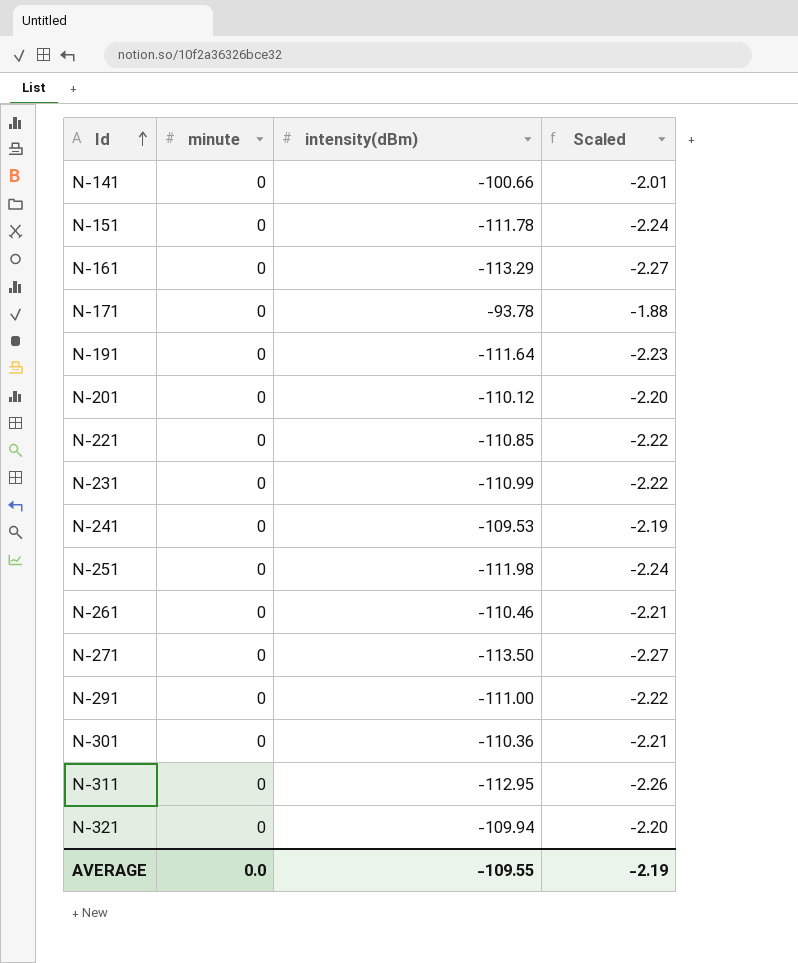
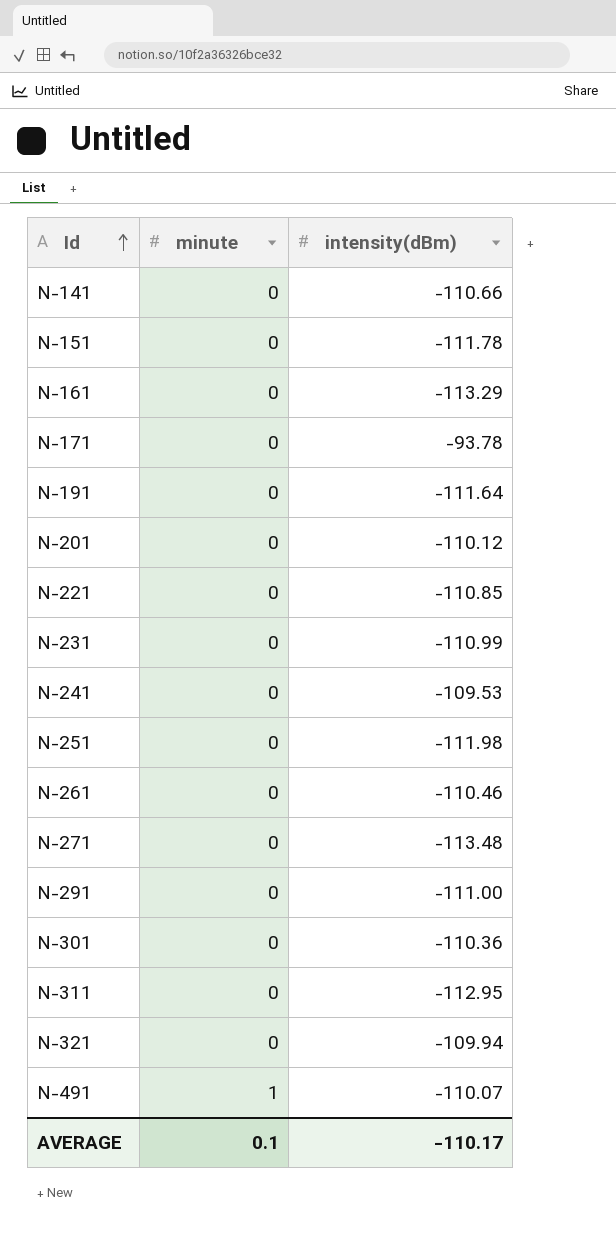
column Scaled | formula: [intensity(dBm)] * 0.02 -> none
N-141 | intensity(dBm): -100.66 -> -110.66
N-271 | intensity(dBm): -113.50 -> -113.48
row N-491: none -> 1 | -110.07
AVERAGE | minute: 0.0 -> 0.1
AVERAGE | intensity(dBm): -109.55 -> -110.17

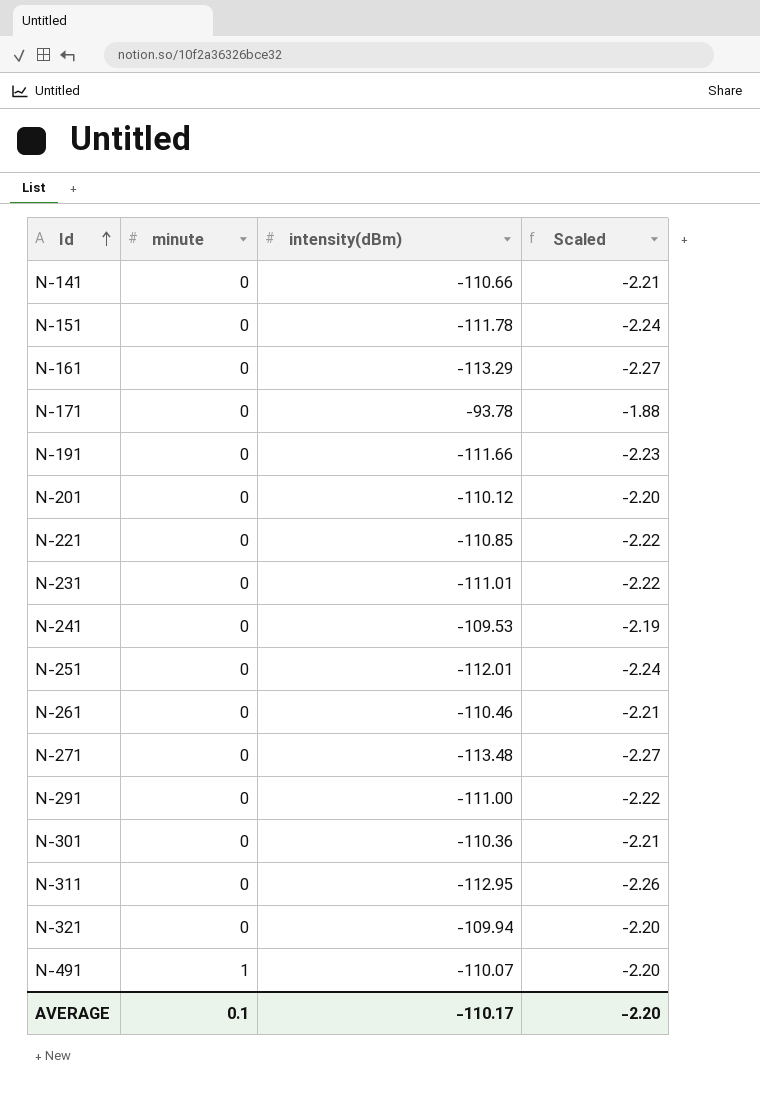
column Scaled | formula: none -> [intensity(dBm)] * 0.02
N-191 | intensity(dBm): -111.64 -> -111.66
N-231 | intensity(dBm): -110.99 -> -111.01
N-251 | intensity(dBm): -111.98 -> -112.01

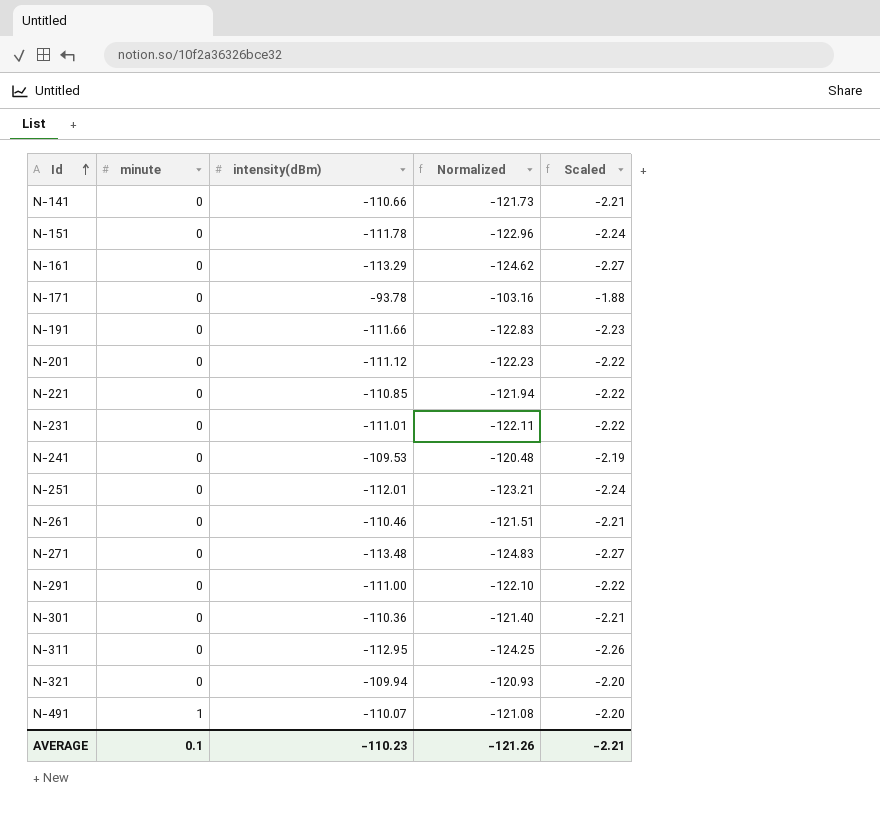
column Normalized | formula: none -> [intensity(dBm)] * 1.1
N-201 | intensity(dBm): -110.12 -> -111.12
N-201 | Scaled: -2.20 -> -2.22
AVERAGE | intensity(dBm): -110.17 -> -110.23
AVERAGE | Scaled: -2.20 -> -2.21

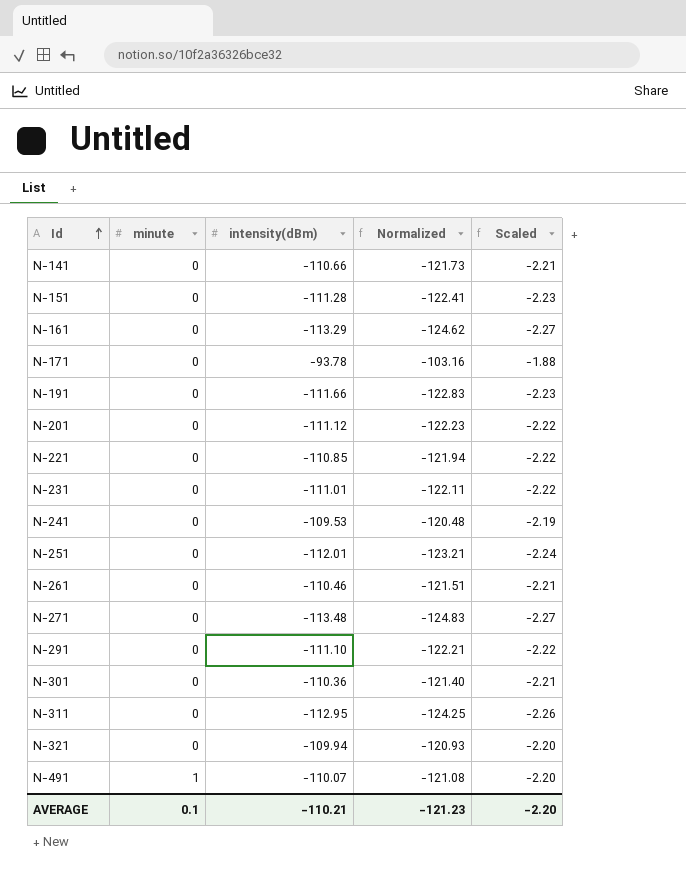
N-151 | intensity(dBm): -111.78 -> -111.28
N-151 | Normalized: -122.96 -> -122.41
N-151 | Scaled: -2.24 -> -2.23
N-291 | intensity(dBm): -111.00 -> -111.10
N-291 | Normalized: -122.10 -> -122.21
AVERAGE | intensity(dBm): -110.23 -> -110.21
AVERAGE | Normalized: -121.26 -> -121.23
AVERAGE | Scaled: -2.21 -> -2.20

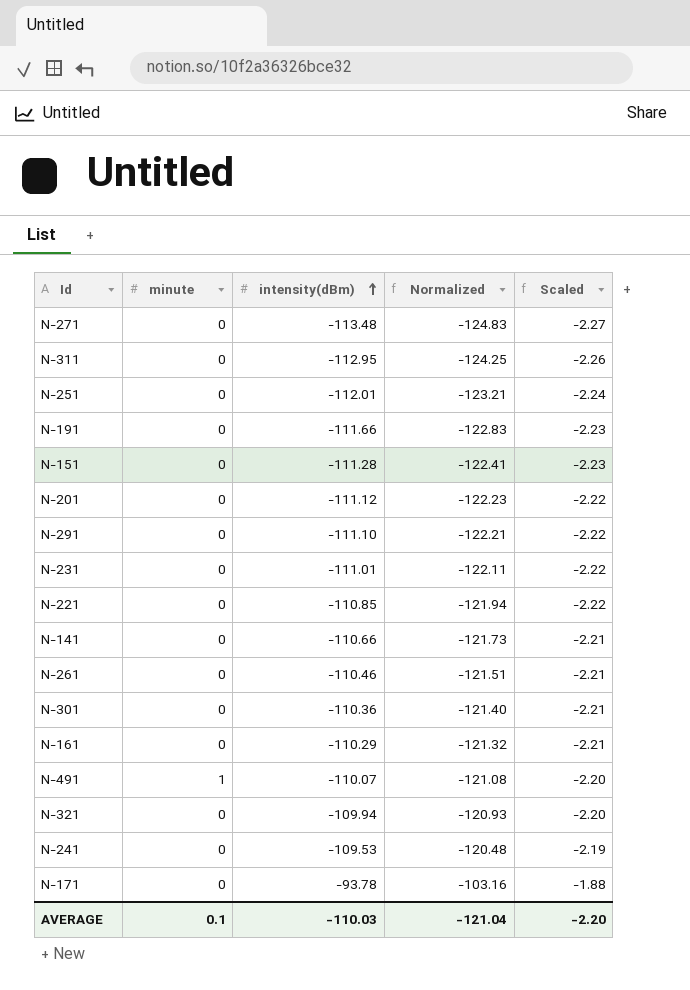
row order: Id ascending -> intensity(dBm) ascending
N-161 | intensity(dBm): -113.29 -> -110.29
N-161 | Normalized: -124.62 -> -121.32
N-161 | Scaled: -2.27 -> -2.21
AVERAGE | intensity(dBm): -110.21 -> -110.03
AVERAGE | Normalized: -121.23 -> -121.04

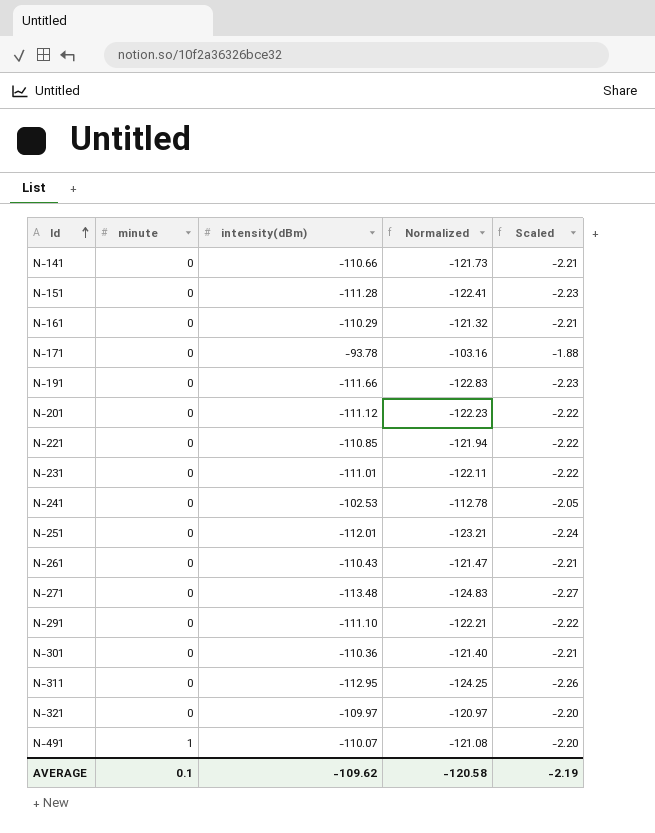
row order: intensity(dBm) ascending -> Id ascending
N-241 | intensity(dBm): -109.53 -> -102.53
N-241 | Normalized: -120.48 -> -112.78
N-241 | Scaled: -2.19 -> -2.05
N-261 | intensity(dBm): -110.46 -> -110.43
N-261 | Normalized: -121.51 -> -121.47
N-321 | intensity(dBm): -109.94 -> -109.97
N-321 | Normalized: -120.93 -> -120.97
AVERAGE | intensity(dBm): -110.03 -> -109.62
AVERAGE | Normalized: -121.04 -> -120.58
AVERAGE | Scaled: -2.20 -> -2.19

